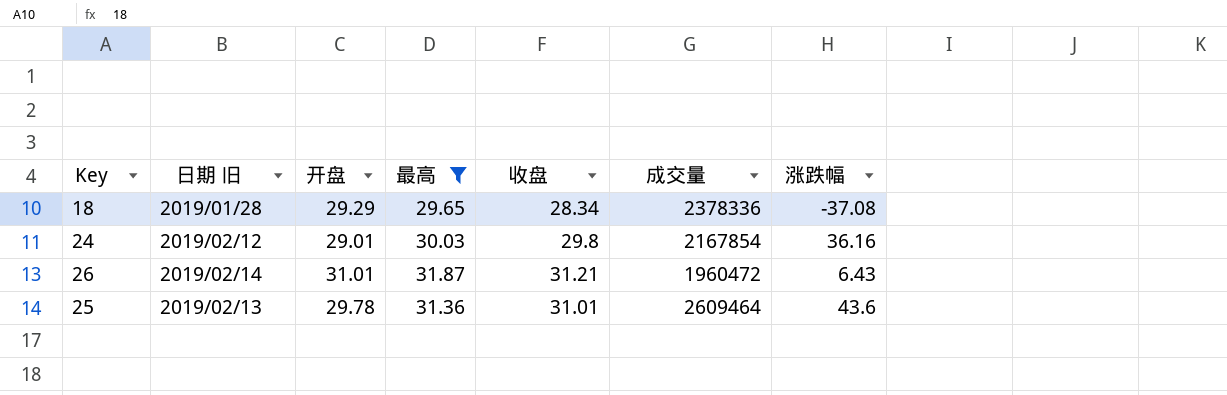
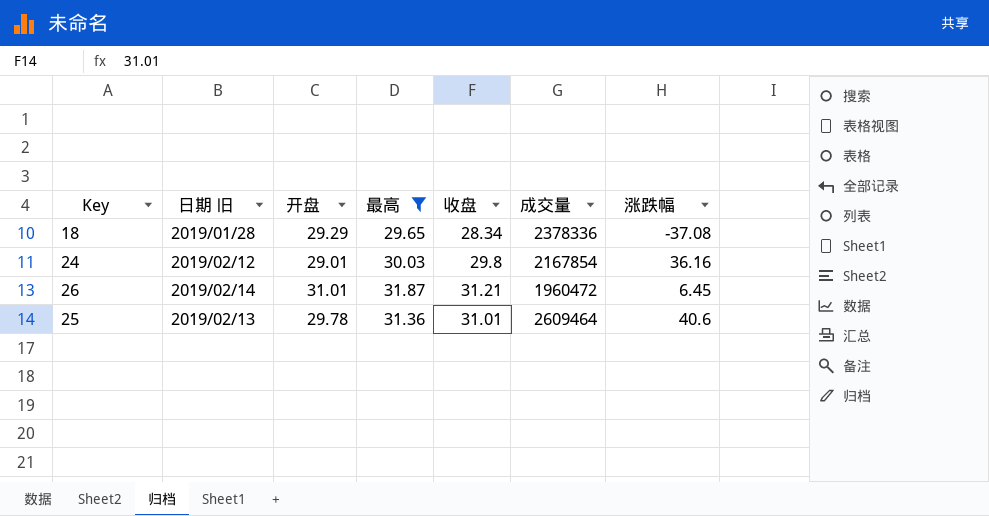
26 | 涨跌幅: 6.43 -> 6.45
25 | 涨跌幅: 43.6 -> 40.6

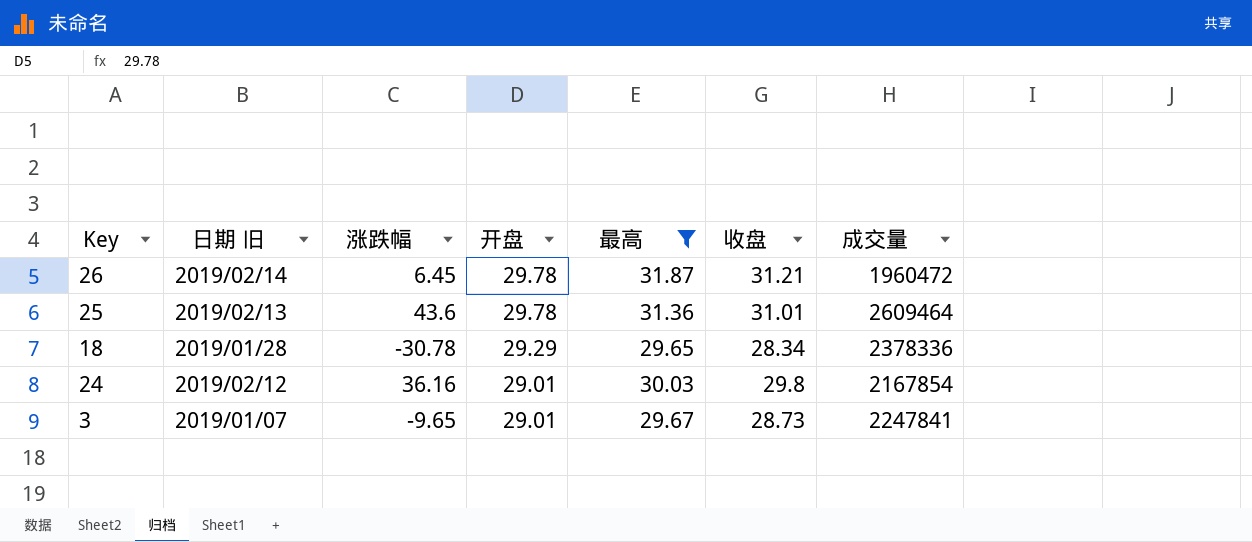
row order: none -> 开盘 descending
column 涨跌幅 | position: 7 -> 3
26 | 开盘: 31.01 -> 29.78
25 | 涨跌幅: 40.6 -> 43.6
18 | 涨跌幅: -37.08 -> -30.78
row 3: none -> 2019/01/07 | -9.65 | 29.01 | 29.67 | 28.73 | 2247841

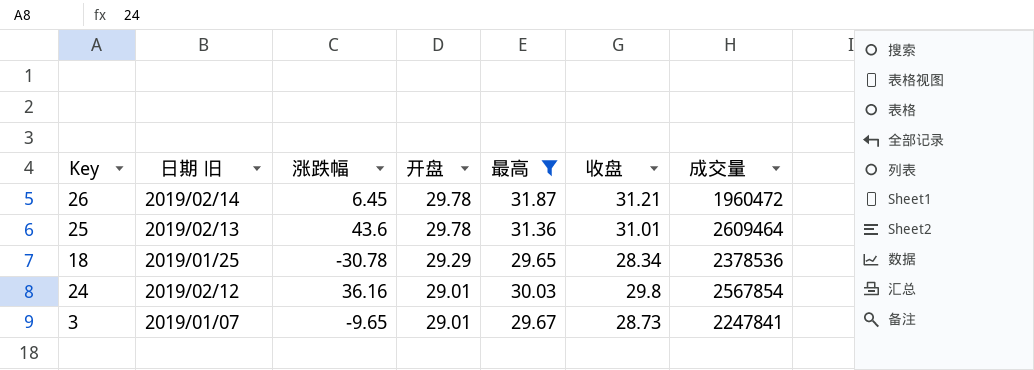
18 | 日期 旧: 2019/01/28 -> 2019/01/25
18 | 成交量: 2378336 -> 2378536
24 | 成交量: 2167854 -> 2567854

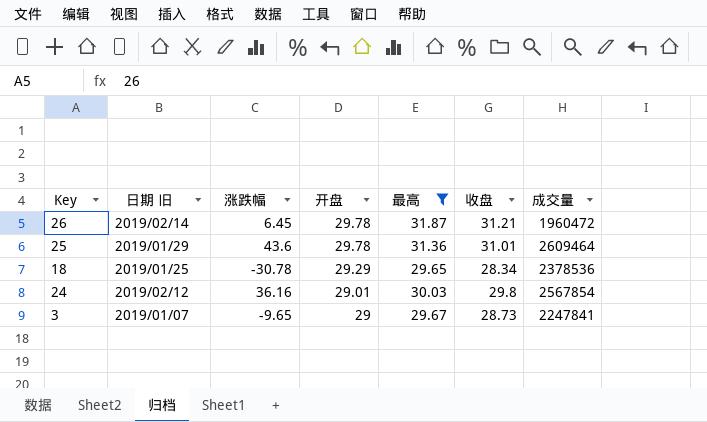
25 | 日期 旧: 2019/02/13 -> 2019/01/29
3 | 开盘: 29.01 -> 29

